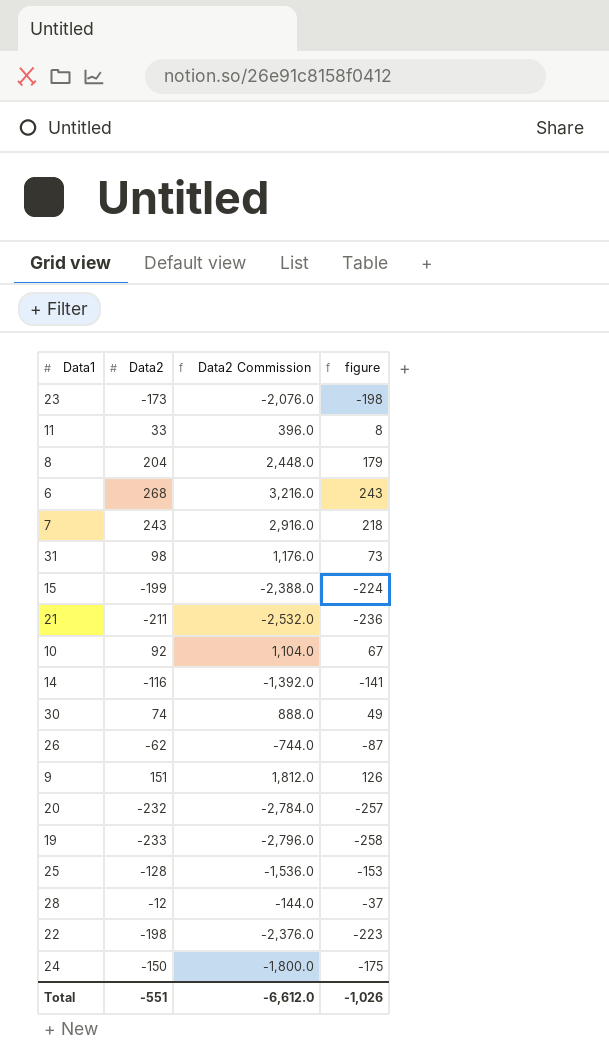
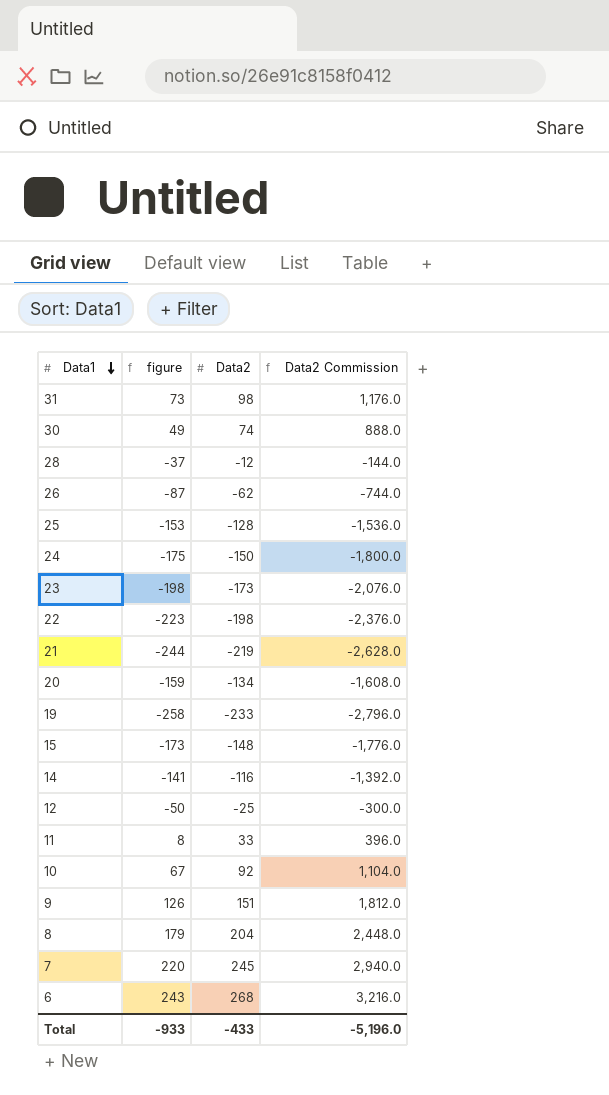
row order: none -> Data1 descending
column figure | position: 4 -> 2
21 | figure: -236 -> -244
21 | Data2: -211 -> -219
21 | Data2 Commission: -2,532.0 -> -2,628.0
20 | figure: -257 -> -159
20 | Data2: -232 -> -134
20 | Data2 Commission: -2,784.0 -> -1,608.0
15 | figure: -224 -> -173
15 | Data2: -199 -> -148
15 | Data2 Commission: -2,388.0 -> -1,776.0
row 12: none -> -50 | -25 | -300.0
7 | figure: 218 -> 220
7 | Data2: 243 -> 245
7 | Data2 Commission: 2,916.0 -> 2,940.0
Total | figure: -1,026 -> -933
Total | Data2: -551 -> -433
Total | Data2 Commission: -6,612.0 -> -5,196.0

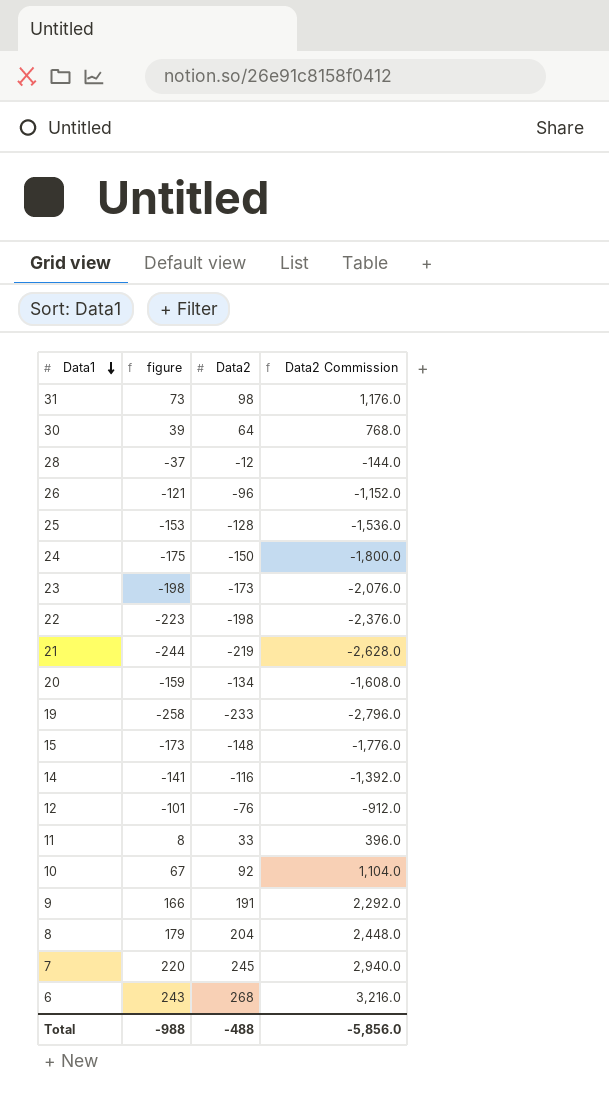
30 | figure: 49 -> 39
30 | Data2: 74 -> 64
30 | Data2 Commission: 888.0 -> 768.0
26 | figure: -87 -> -121
26 | Data2: -62 -> -96
26 | Data2 Commission: -744.0 -> -1,152.0
12 | figure: -50 -> -101
12 | Data2: -25 -> -76
12 | Data2 Commission: -300.0 -> -912.0
9 | figure: 126 -> 166
9 | Data2: 151 -> 191
9 | Data2 Commission: 1,812.0 -> 2,292.0
Total | figure: -933 -> -988
Total | Data2: -433 -> -488
Total | Data2 Commission: -5,196.0 -> -5,856.0

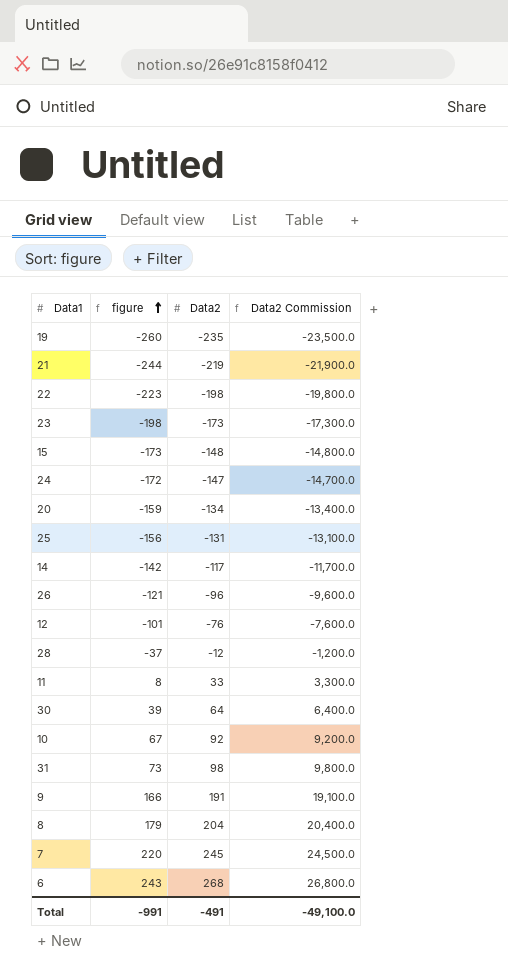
row order: Data1 descending -> figure ascending
column Data2 Commission | formula: [Data2] * 12 -> [Data2] * 100
19 | figure: -258 -> -260
19 | Data2: -233 -> -235
24 | figure: -175 -> -172
24 | Data2: -150 -> -147
25 | figure: -153 -> -156
25 | Data2: -128 -> -131
14 | figure: -141 -> -142
14 | Data2: -116 -> -117
Total | figure: -988 -> -991
Total | Data2: -488 -> -491
Total | Data2 Commission: -5,856.0 -> -49,100.0

